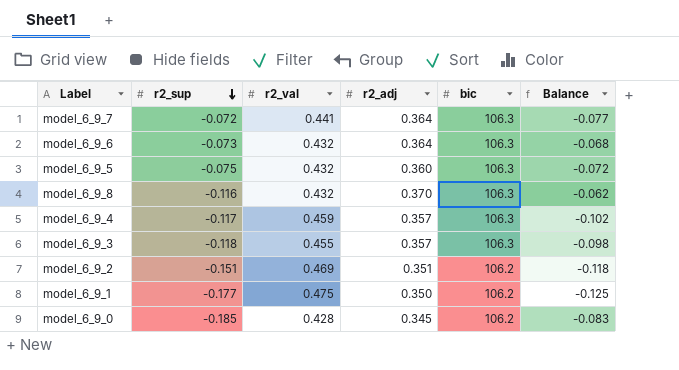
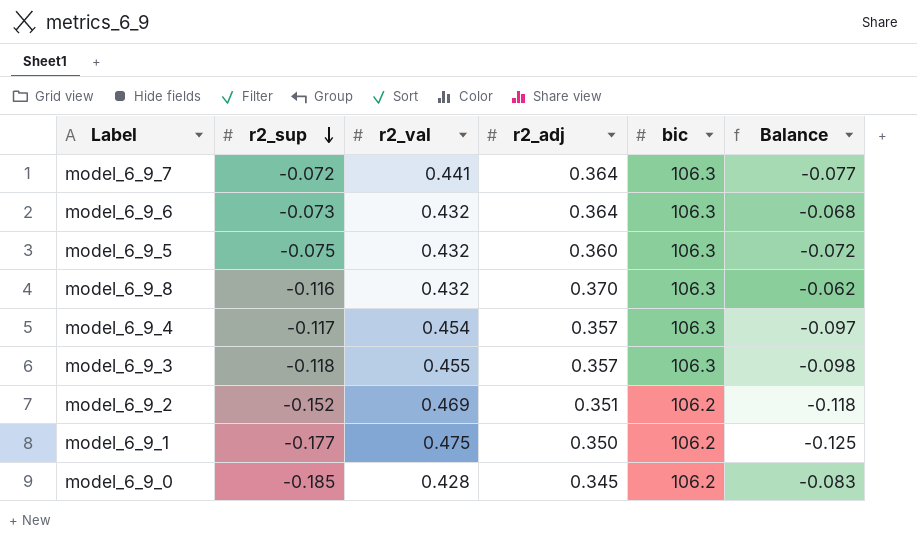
model_6_9_4 | r2_val: 0.459 -> 0.454
model_6_9_4 | Balance: -0.102 -> -0.097
model_6_9_2 | r2_sup: -0.151 -> -0.152

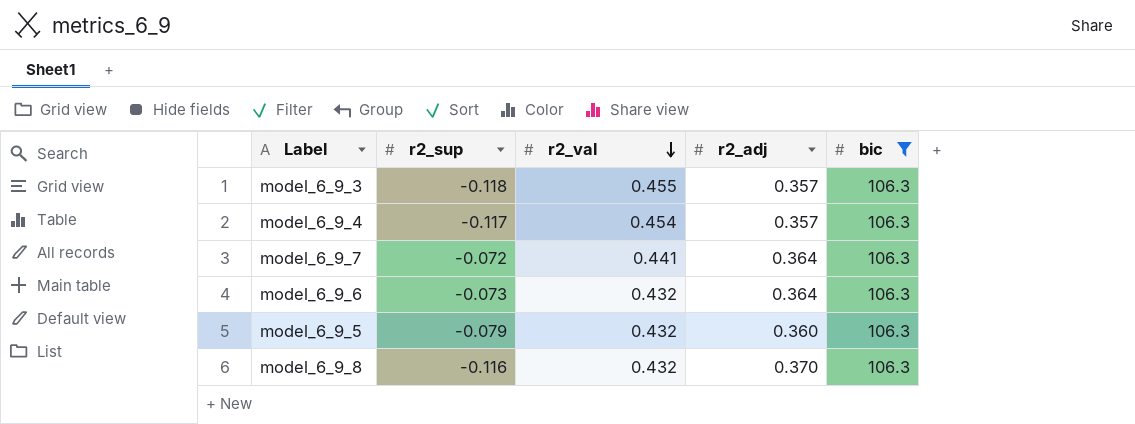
filter: none -> bic = 106.3
row order: r2_sup descending -> r2_val descending
column Balance | formula: [r2_adj] - [r2_val] -> none
model_6_9_5 | r2_sup: -0.075 -> -0.079

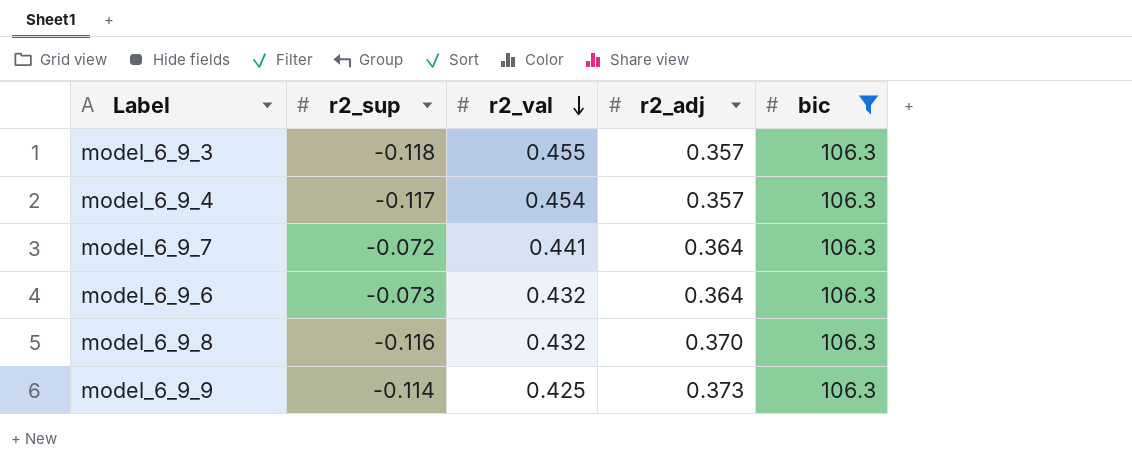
row model_6_9_5: -0.079 | 0.432 | 0.360 | 106.3 -> none
row model_6_9_9: none -> -0.114 | 0.425 | 0.373 | 106.3

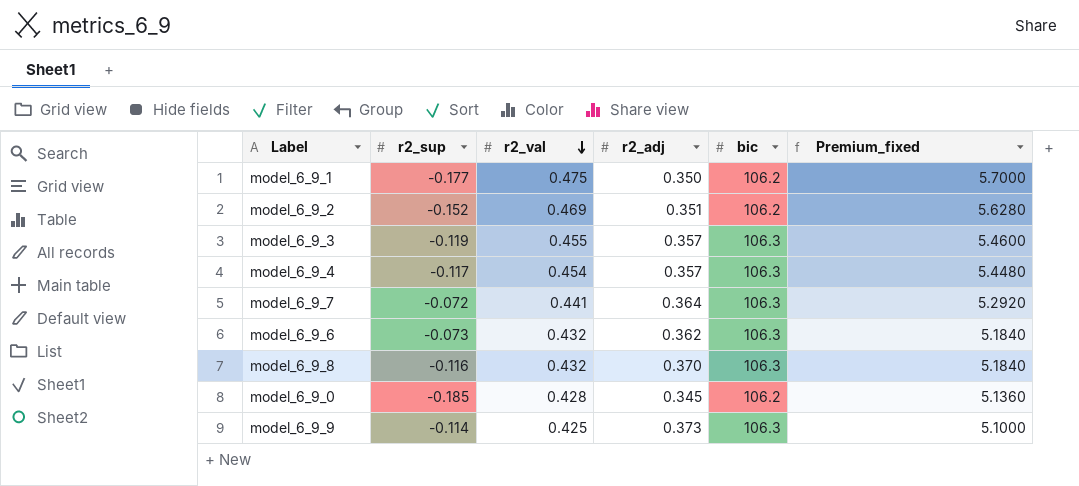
filter: bic = 106.3 -> none
column Premium_fixed | formula: none -> [r2_val] * 12
model_6_9_3 | r2_sup: -0.118 -> -0.119
model_6_9_6 | r2_adj: 0.364 -> 0.362

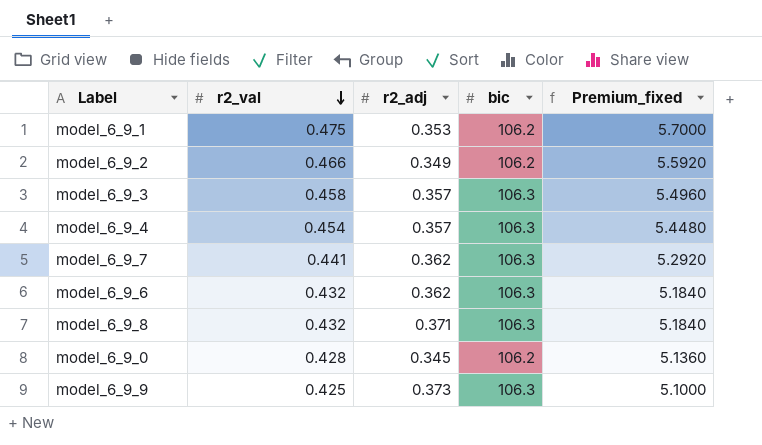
column r2_sup | position: 2 -> none
model_6_9_1 | r2_adj: 0.350 -> 0.353
model_6_9_2 | r2_val: 0.469 -> 0.466
model_6_9_2 | r2_adj: 0.351 -> 0.349
model_6_9_2 | Premium_fixed: 5.6280 -> 5.5920
model_6_9_3 | r2_val: 0.455 -> 0.458
model_6_9_3 | Premium_fixed: 5.4600 -> 5.4960
model_6_9_7 | r2_adj: 0.364 -> 0.362
model_6_9_8 | r2_adj: 0.370 -> 0.371

